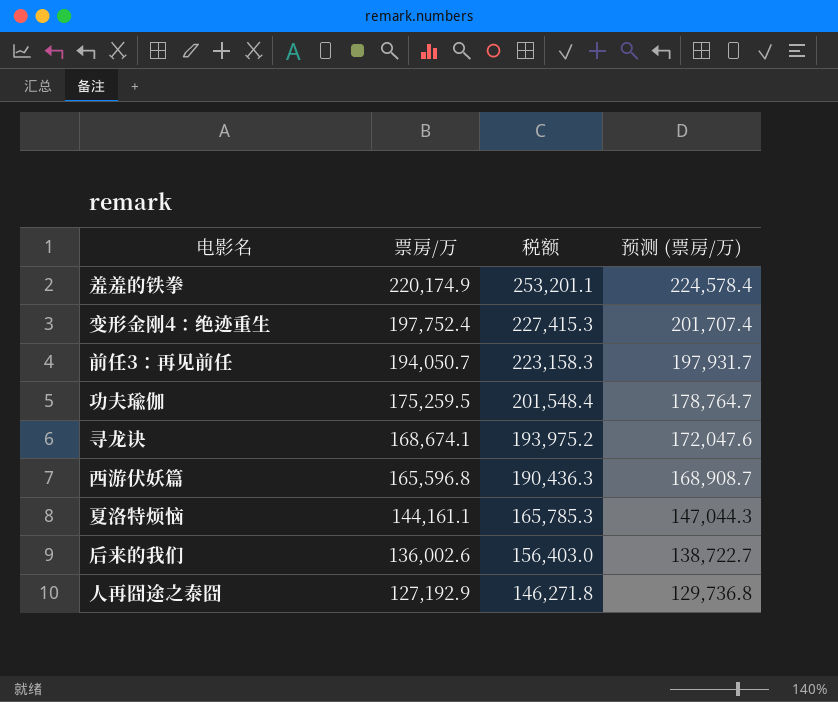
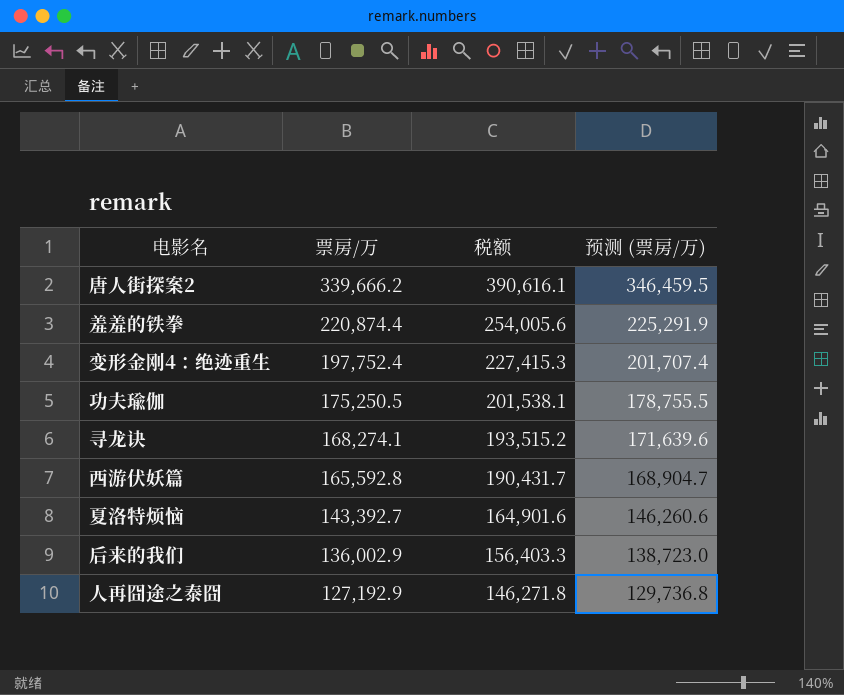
row 前任3：再见前任: 194,050.7 | 223,158.3 | 197,931.7 -> none
row 唐人街探案2: none -> 339,666.2 | 390,616.1 | 346,459.5
羞羞的铁拳 | 票房/万: 220,174.9 -> 220,874.4
羞羞的铁拳 | 税额: 253,201.1 -> 254,005.6
羞羞的铁拳 | 预测 (票房/万): 224,578.4 -> 225,291.9
功夫瑜伽 | 票房/万: 175,259.5 -> 175,250.5
功夫瑜伽 | 税额: 201,548.4 -> 201,538.1
功夫瑜伽 | 预测 (票房/万): 178,764.7 -> 178,755.5
寻龙诀 | 票房/万: 168,674.1 -> 168,274.1
寻龙诀 | 税额: 193,975.2 -> 193,515.2
寻龙诀 | 预测 (票房/万): 172,047.6 -> 171,639.6
西游伏妖篇 | 票房/万: 165,596.8 -> 165,592.8
西游伏妖篇 | 税额: 190,436.3 -> 190,431.7
西游伏妖篇 | 预测 (票房/万): 168,908.7 -> 168,904.7
夏洛特烦恼 | 票房/万: 144,161.1 -> 143,392.7
夏洛特烦恼 | 税额: 165,785.3 -> 164,901.6
夏洛特烦恼 | 预测 (票房/万): 147,044.3 -> 146,260.6
后来的我们 | 票房/万: 136,002.6 -> 136,002.9
后来的我们 | 税额: 156,403.0 -> 156,403.3
后来的我们 | 预测 (票房/万): 138,722.7 -> 138,723.0

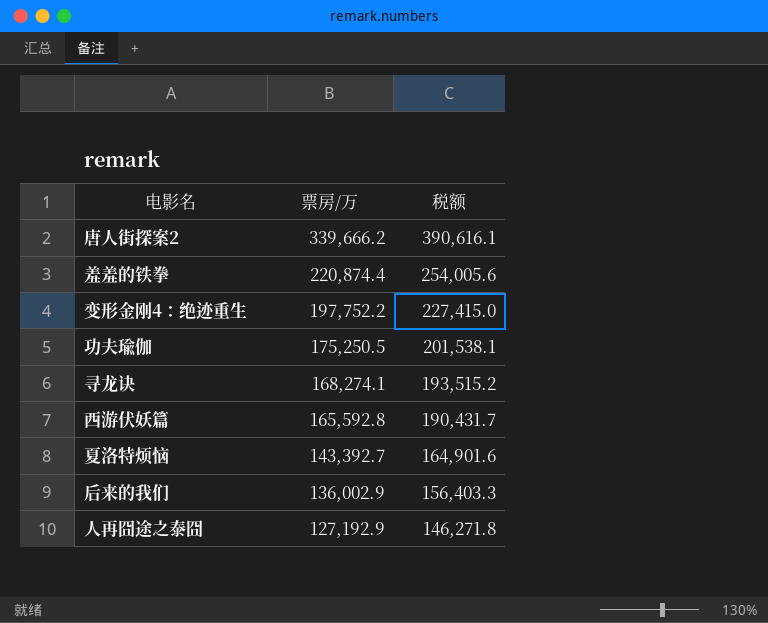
column 预测 (票房/万) | formula: [票房/万] * 1.02 -> none
变形金刚4：绝迹重生 | 票房/万: 197,752.4 -> 197,752.2
变形金刚4：绝迹重生 | 税额: 227,415.3 -> 227,415.0

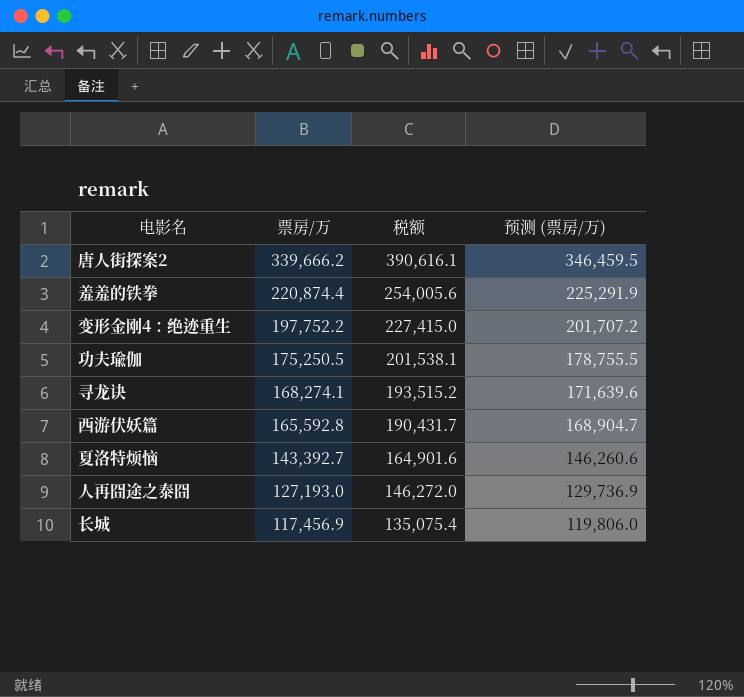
column 预测 (票房/万) | formula: none -> [票房/万] * 1.02
row 后来的我们: 136,002.9 | 156,403.3 -> none
人再囧途之泰囧 | 票房/万: 127,192.9 -> 127,193.0
人再囧途之泰囧 | 税额: 146,271.8 -> 146,272.0
row 长城: none -> 117,456.9 | 135,075.4 | 119,806.0

